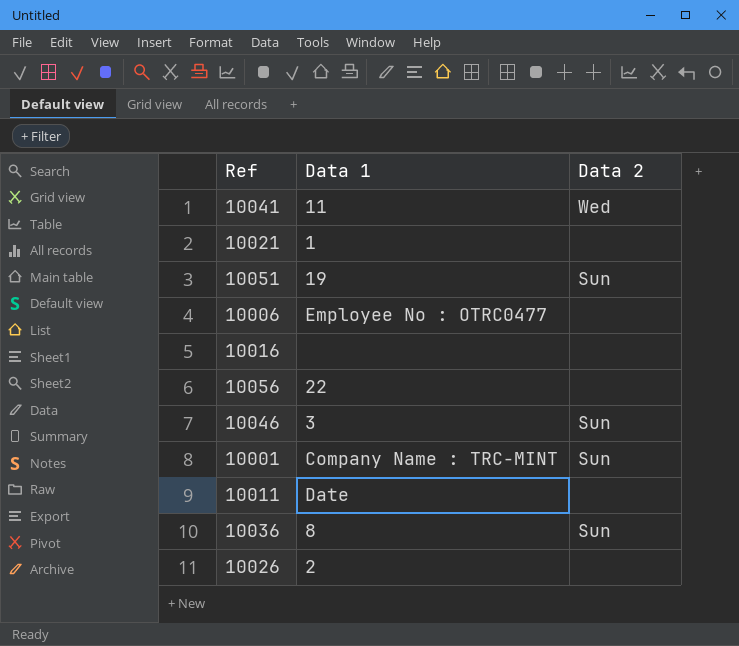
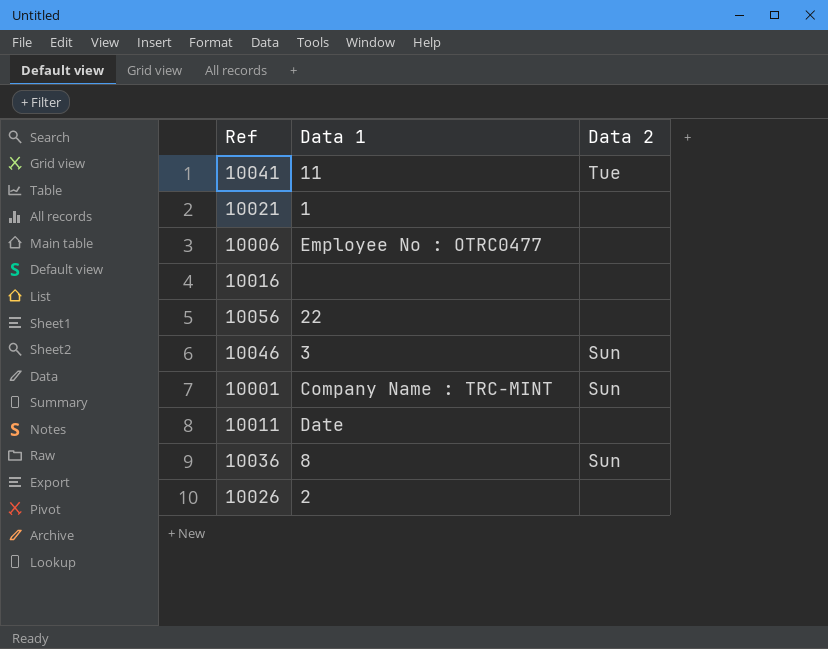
row 10051: 19 | Sun -> none
10041 | Data 2: Wed -> Tue

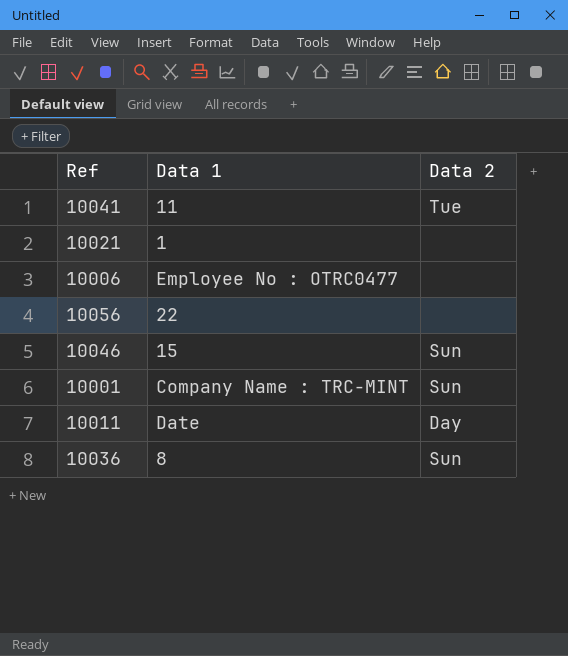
row 10016: none | none -> none
row 10026: 2 | none -> none
10046 | Data 1: 3 -> 15
10011 | Data 2: none -> Day

